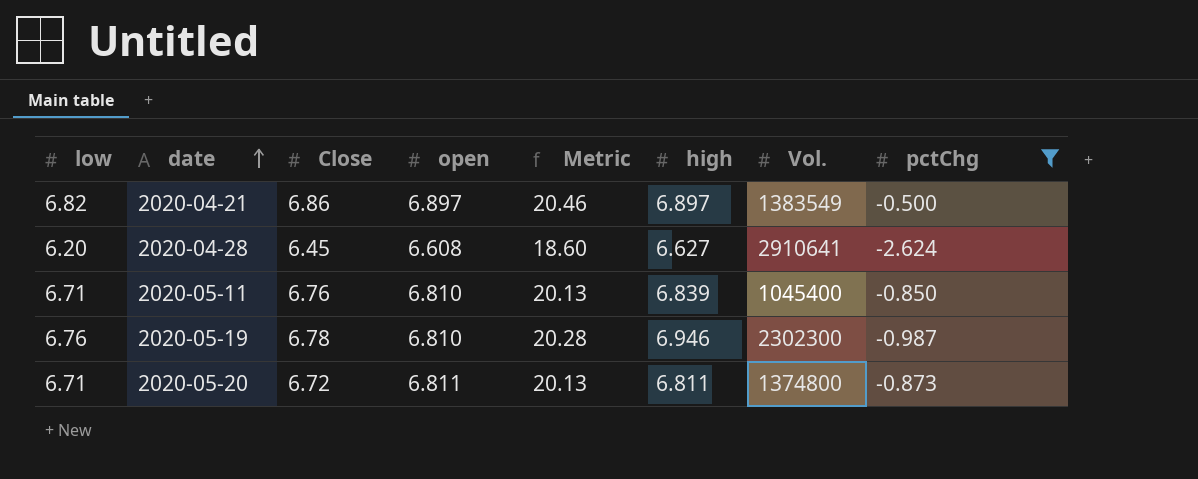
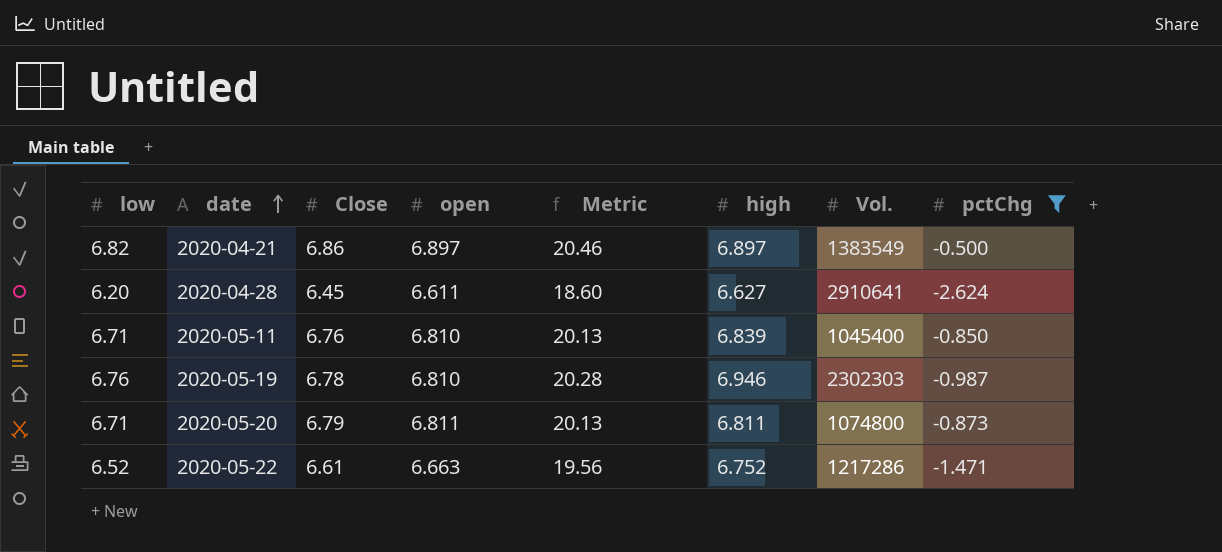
2020-04-28 | open: 6.608 -> 6.611
2020-05-19 | Vol.: 2302300 -> 2302303
2020-05-20 | Close: 6.72 -> 6.79
2020-05-20 | Vol.: 1374800 -> 1074800
row 2020-05-22: none -> 6.52 | 6.61 | 6.663 | 19.56 | 6.752 | 1217286 | -1.471

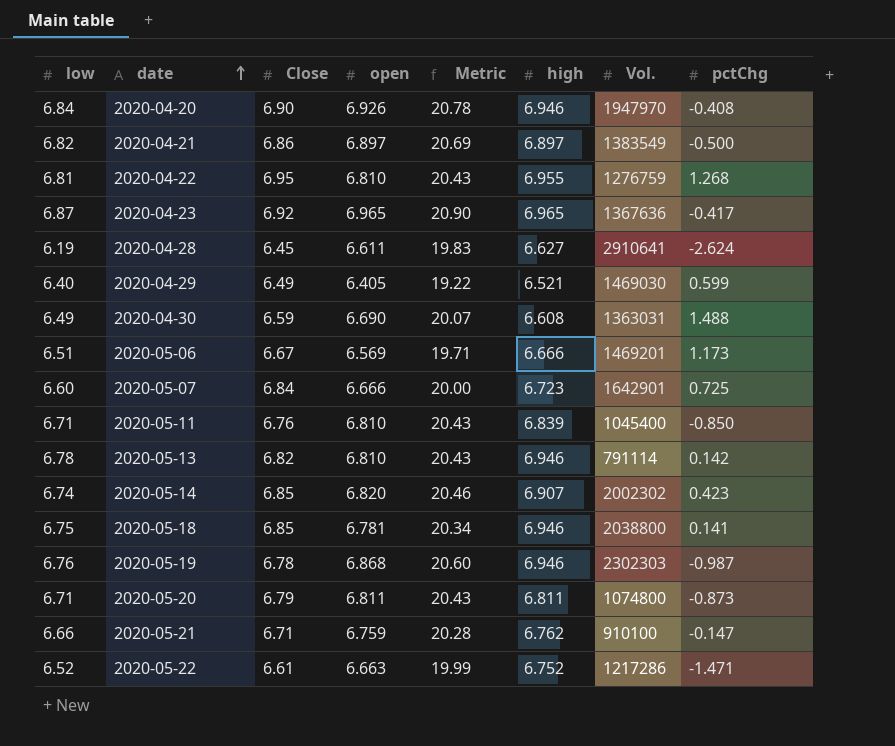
filter: pctChg <= -0.500 -> none
column Metric | formula: [low] * 3 -> [open] * 3
2020-04-28 | low: 6.20 -> 6.19
2020-05-19 | open: 6.810 -> 6.868

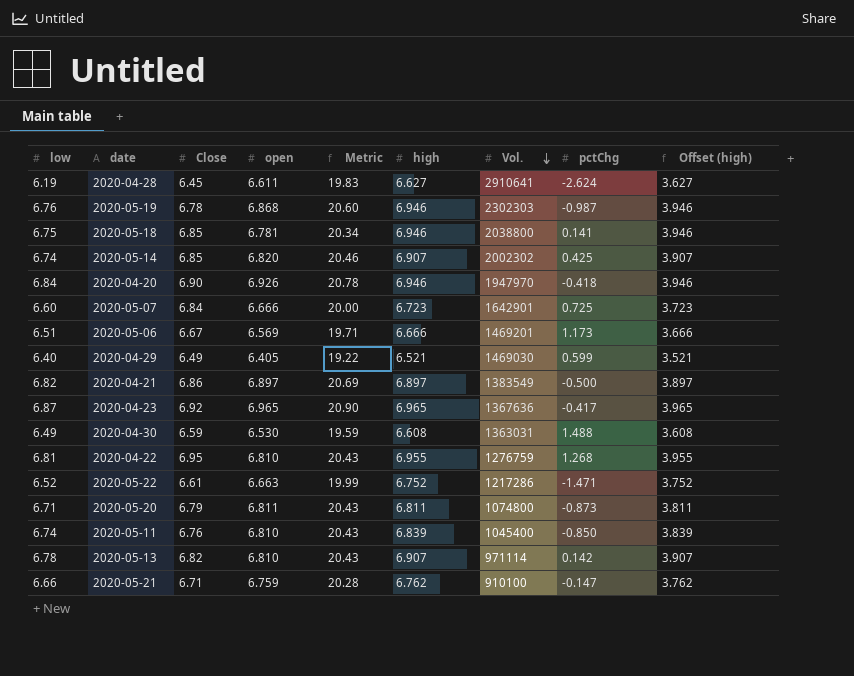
row order: date ascending -> Vol. descending
column Offset (high) | formula: none -> [high] - 3
2020-05-14 | pctChg: 0.423 -> 0.425
2020-04-20 | pctChg: -0.408 -> -0.418
2020-04-30 | open: 6.690 -> 6.530
2020-04-30 | Metric: 20.07 -> 19.59
2020-05-11 | low: 6.71 -> 6.74
2020-05-13 | high: 6.946 -> 6.907
2020-05-13 | Vol.: 791114 -> 971114

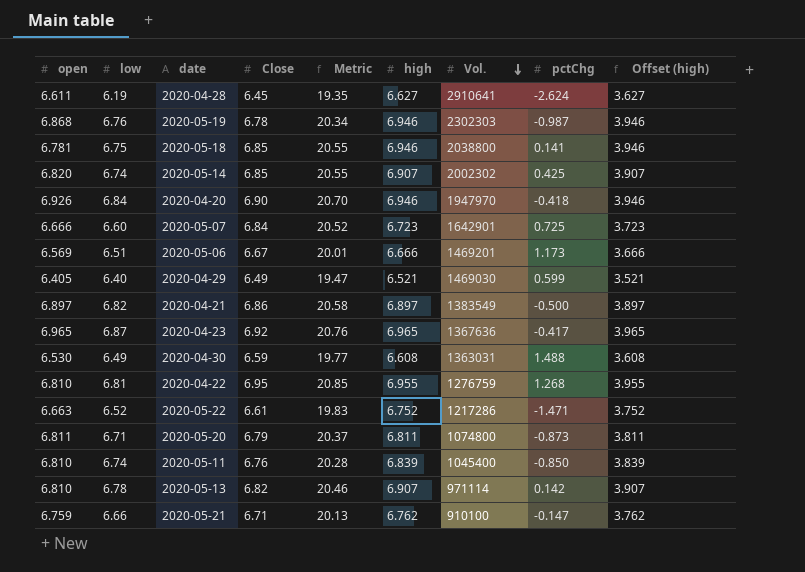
column open | position: 4 -> 1
column Metric | formula: [open] * 3 -> [Close] * 3

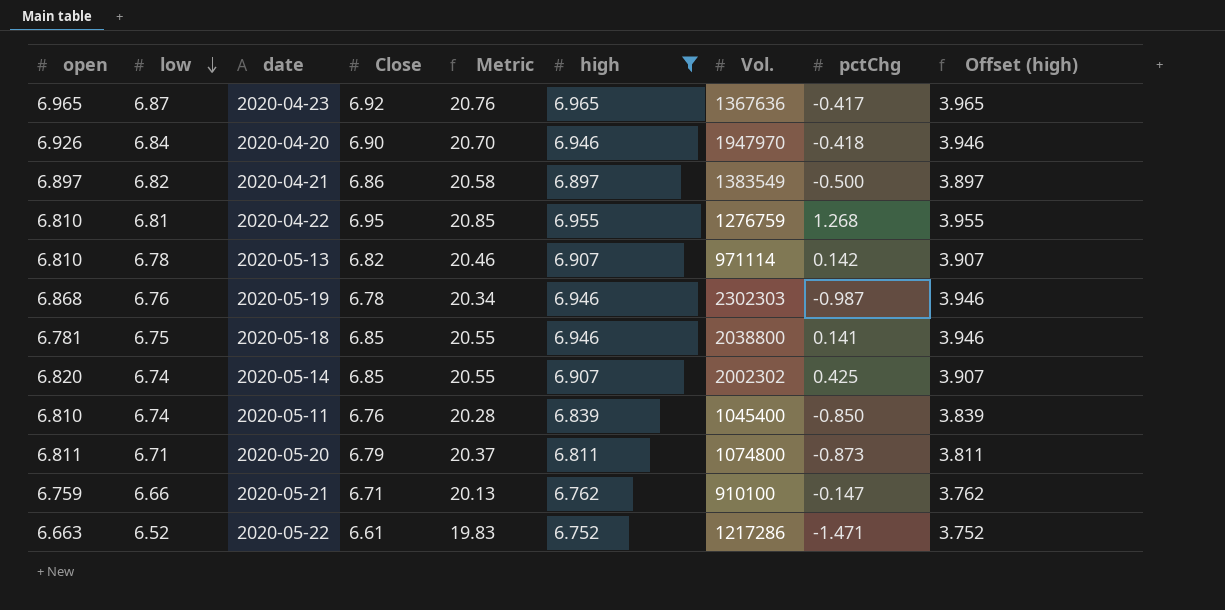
filter: none -> high >= 6.752
row order: Vol. descending -> low descending

